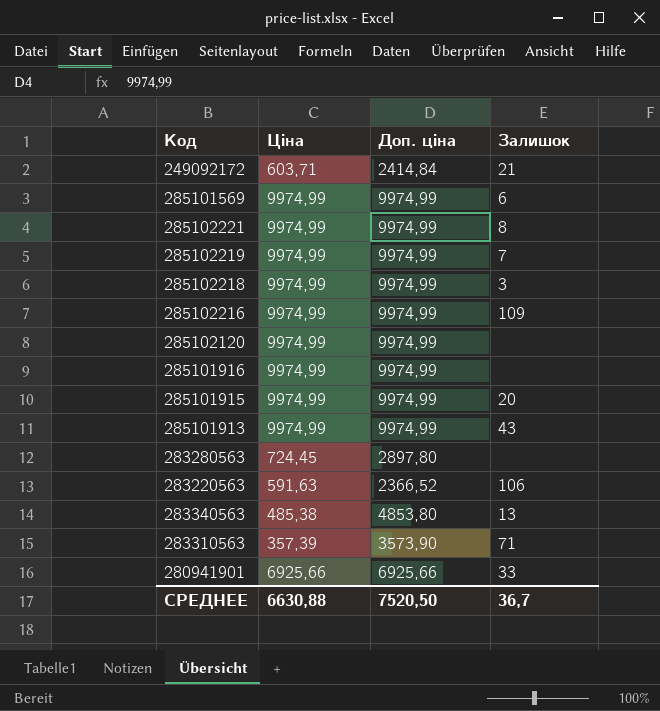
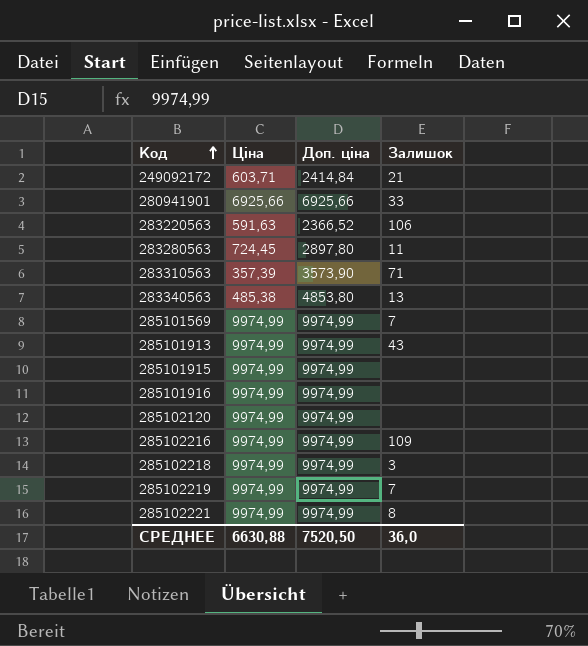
row order: none -> Код ascending
283280563 | Залишок: none -> 11
285101569 | Залишок: 6 -> 7
285101915 | Залишок: 20 -> none
СРЕДНЕЕ | Залишок: 36,7 -> 36,0

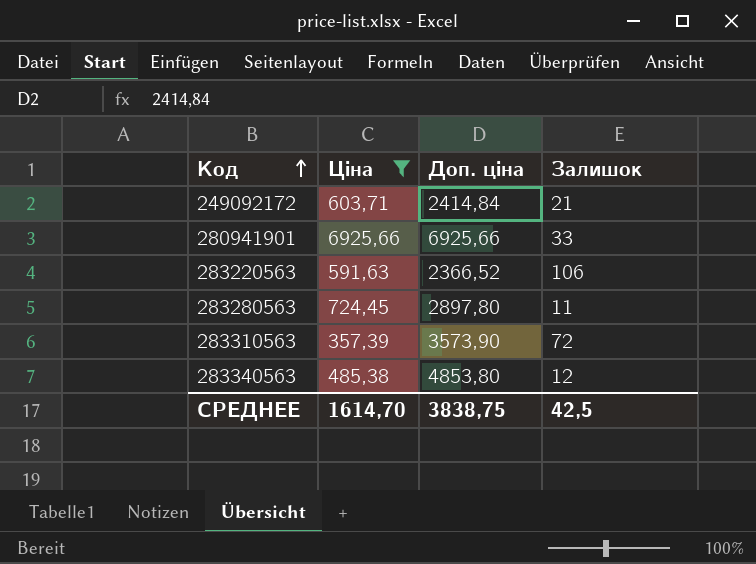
filter: none -> Ціна != 9974,99
283310563 | Залишок: 71 -> 72
283340563 | Залишок: 13 -> 12
СРЕДНЕЕ | Ціна: 6630,88 -> 1614,70
СРЕДНЕЕ | Доп. ціна: 7520,50 -> 3838,75
СРЕДНЕЕ | Залишок: 36,0 -> 42,5

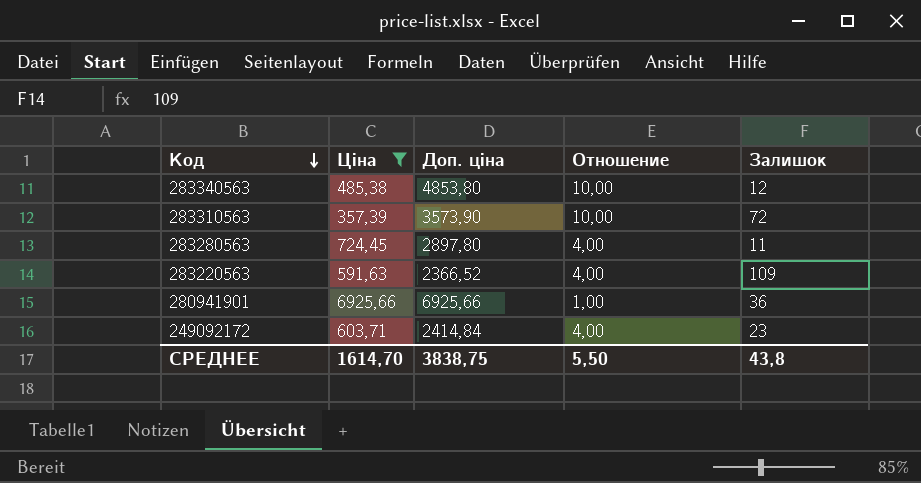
row order: Код ascending -> Код descending
column Отношение | formula: none -> [Доп. ціна] / [Ціна]
283220563 | Залишок: 106 -> 109
280941901 | Залишок: 33 -> 36
249092172 | Залишок: 21 -> 23
СРЕДНЕЕ | Залишок: 42,5 -> 43,8

